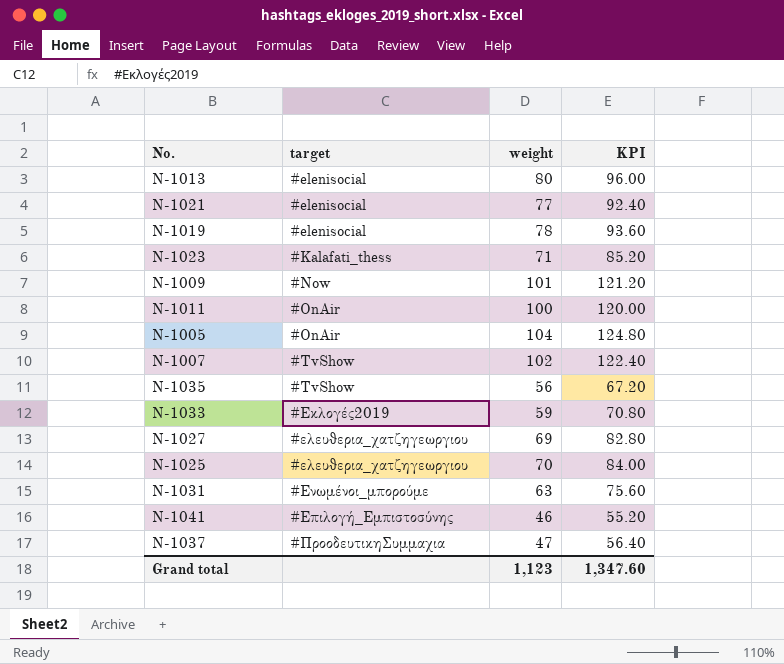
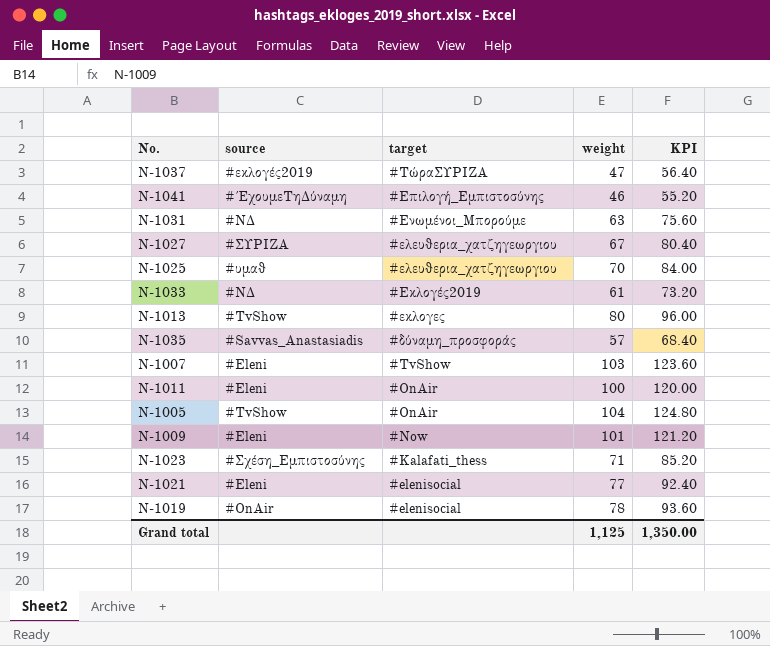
row order: target ascending -> target descending
column source | position: none -> 2
N-1037 | target: #ΠροοδευτικηΣυμμαχια -> #ΤώραΣΥΡΙΖΑ
N-1031 | target: #Ενωμένοι_μπορούμε -> #Ενωμένοι_Μπορούμε
N-1027 | weight: 69 -> 67
N-1027 | KPI: 82.80 -> 80.40
N-1033 | weight: 59 -> 61
N-1033 | KPI: 70.80 -> 73.20
N-1013 | target: #elenisocial -> #εκλογες
N-1035 | target: #TvShow -> #δύναμη_προσφοράς
N-1035 | weight: 56 -> 57
N-1035 | KPI: 67.20 -> 68.40
N-1007 | weight: 102 -> 103
N-1007 | KPI: 122.40 -> 123.60
Grand total | weight: 1,123 -> 1,125
Grand total | KPI: 1,347.60 -> 1,350.00

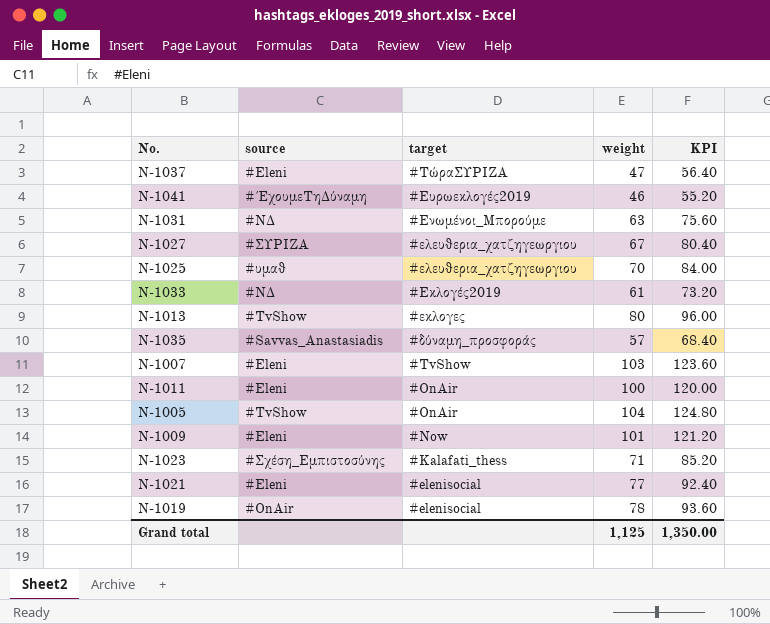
N-1037 | source: #εκλογές2019 -> #Eleni
N-1041 | target: #Επιλογή_Εμπιστοσύνης -> #Ευρωεκλογές2019

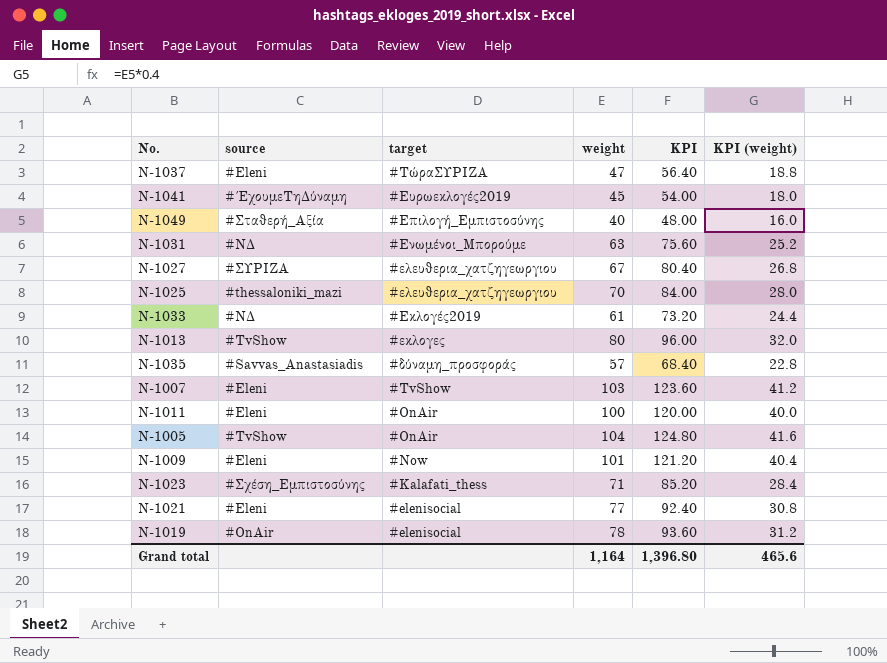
column KPI (weight) | formula: none -> [weight] * 0.4
N-1041 | weight: 46 -> 45
N-1041 | KPI: 55.20 -> 54.00
row N-1049: none -> #Σταθερή_Αξία | #Επιλογή_Εμπιστοσύνης | 40 | 48.00 | 16.0
N-1025 | source: #υμαθ -> #thessaloniki_mazi
Grand total | weight: 1,125 -> 1,164
Grand total | KPI: 1,350.00 -> 1,396.80

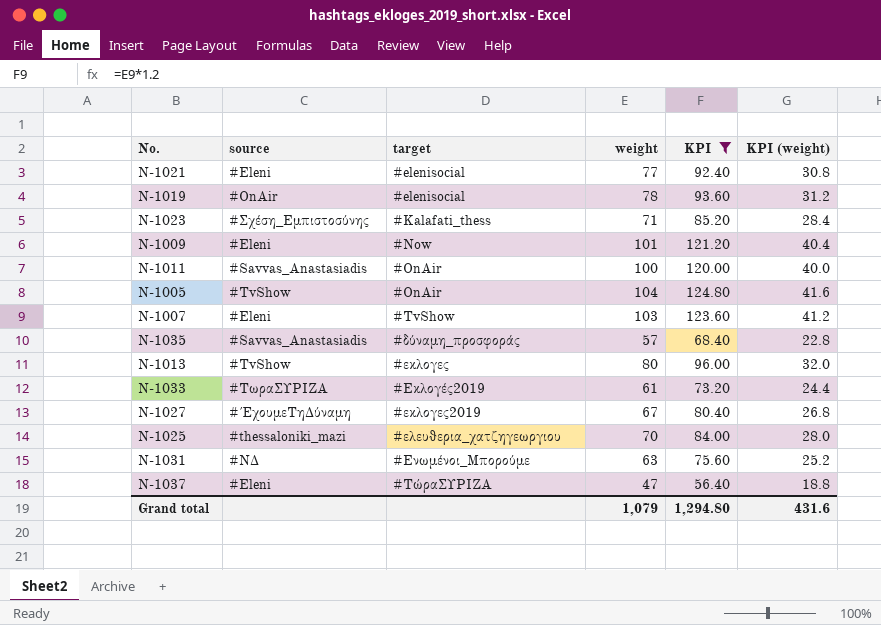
filter: none -> KPI >= 56.40
row order: target descending -> target ascending
N-1011 | source: #Eleni -> #Savvas_Anastasiadis
N-1033 | source: #ΝΔ -> #ΤωραΣΥΡΙΖΑ
N-1027 | source: #ΣΥΡΙΖΑ -> #ΈχουμεΤηΔύναμη
N-1027 | target: #ελευθερια_χατζηγεωργιου -> #εκλογες2019
Grand total | weight: 1,164 -> 1,079
Grand total | KPI: 1,396.80 -> 1,294.80
Grand total | KPI (weight): 465.6 -> 431.6

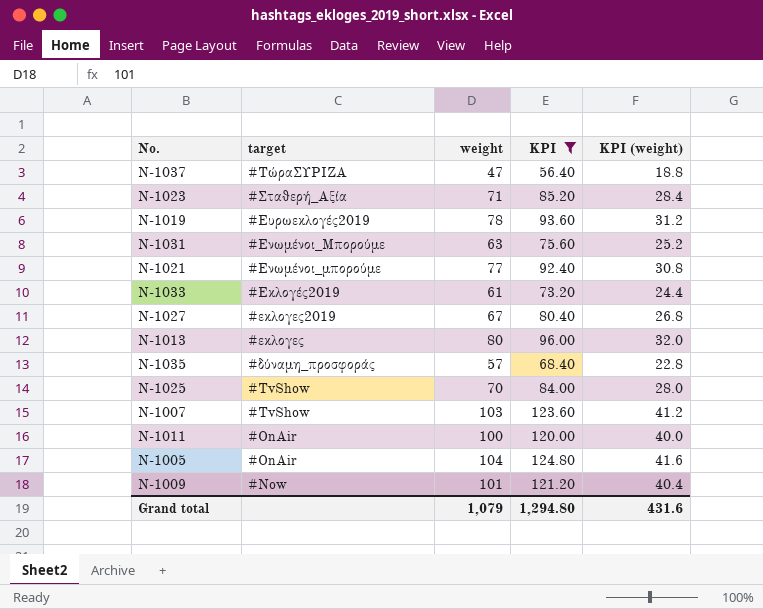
row order: target ascending -> target descending
column source | position: 2 -> none
N-1023 | target: #Kalafati_thess -> #Σταθερή_Αξία
N-1019 | target: #elenisocial -> #Ευρωεκλογές2019
N-1021 | target: #elenisocial -> #Ενωμένοι_μπορούμε
N-1025 | target: #ελευθερια_χατζηγεωργιου -> #TvShow

